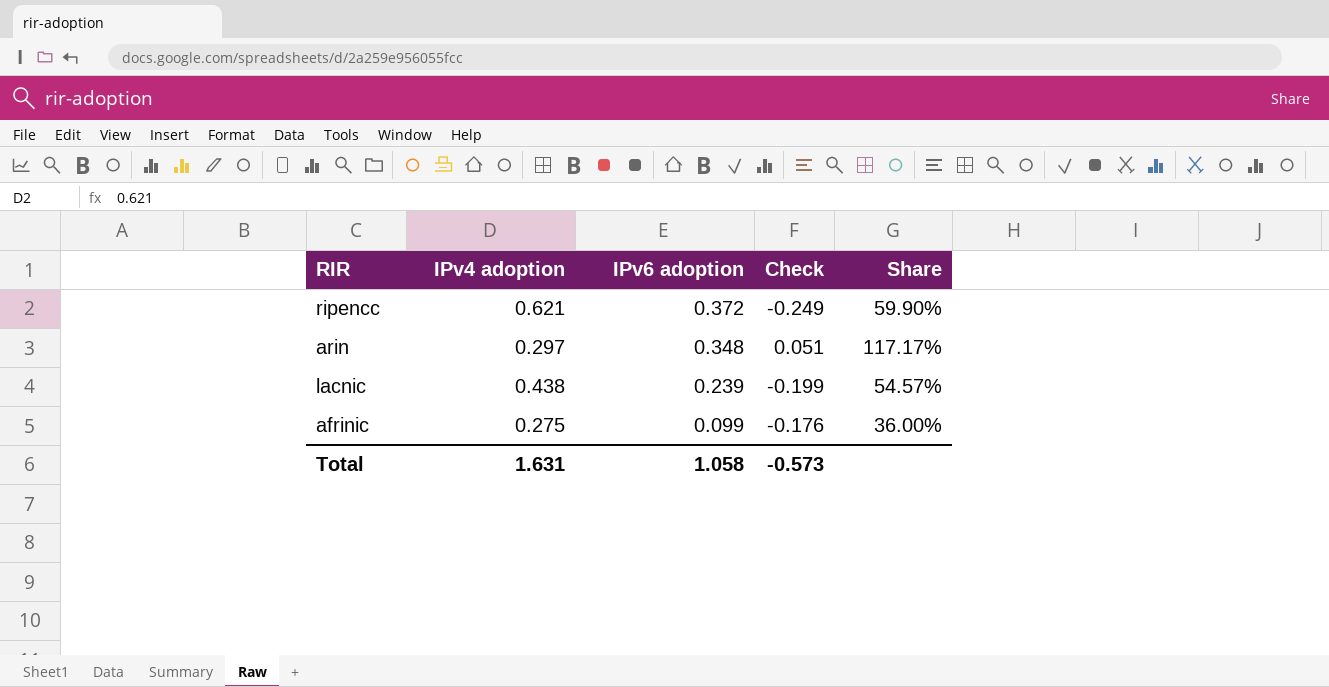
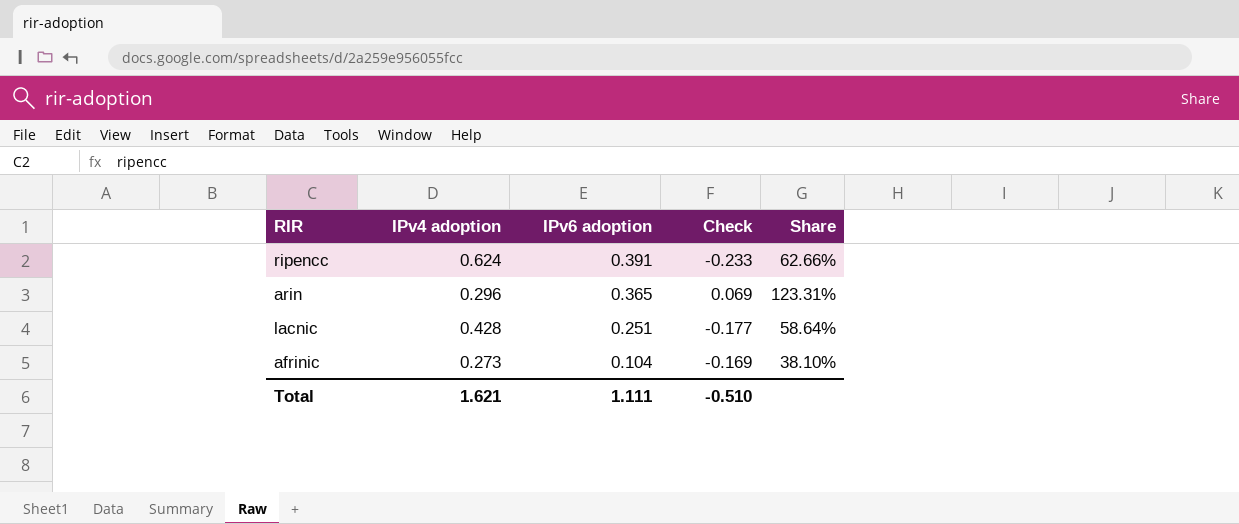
ripencc | IPv4 adoption: 0.621 -> 0.624
ripencc | IPv6 adoption: 0.372 -> 0.391
ripencc | Check: -0.249 -> -0.233
ripencc | Share: 59.90% -> 62.66%
arin | IPv4 adoption: 0.297 -> 0.296
arin | IPv6 adoption: 0.348 -> 0.365
arin | Check: 0.051 -> 0.069
arin | Share: 117.17% -> 123.31%
lacnic | IPv4 adoption: 0.438 -> 0.428
lacnic | IPv6 adoption: 0.239 -> 0.251
lacnic | Check: -0.199 -> -0.177
lacnic | Share: 54.57% -> 58.64%
afrinic | IPv4 adoption: 0.275 -> 0.273
afrinic | IPv6 adoption: 0.099 -> 0.104
afrinic | Check: -0.176 -> -0.169
afrinic | Share: 36.00% -> 38.10%
Total | IPv4 adoption: 1.631 -> 1.621
Total | IPv6 adoption: 1.058 -> 1.111
Total | Check: -0.573 -> -0.510

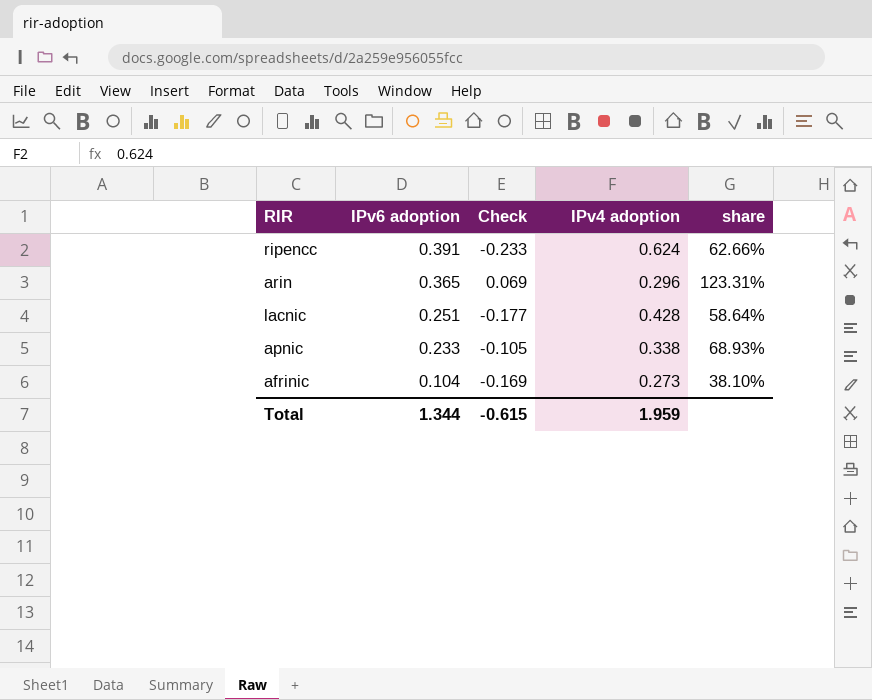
column IPv4 adoption | position: 2 -> 4
column name: Share -> share
row apnic: none -> 0.233 | -0.105 | 0.338 | 68.93%
Total | IPv6 adoption: 1.111 -> 1.344
Total | Check: -0.510 -> -0.615
Total | IPv4 adoption: 1.621 -> 1.959

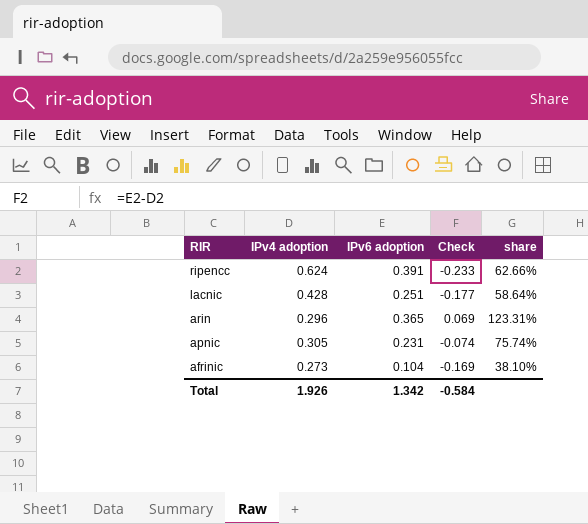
row order: IPv6 adoption descending -> RIR descending
column IPv4 adoption | position: 4 -> 2
apnic | IPv4 adoption: 0.338 -> 0.305
apnic | IPv6 adoption: 0.233 -> 0.231
apnic | Check: -0.105 -> -0.074
apnic | share: 68.93% -> 75.74%
Total | IPv4 adoption: 1.959 -> 1.926
Total | IPv6 adoption: 1.344 -> 1.342
Total | Check: -0.615 -> -0.584

